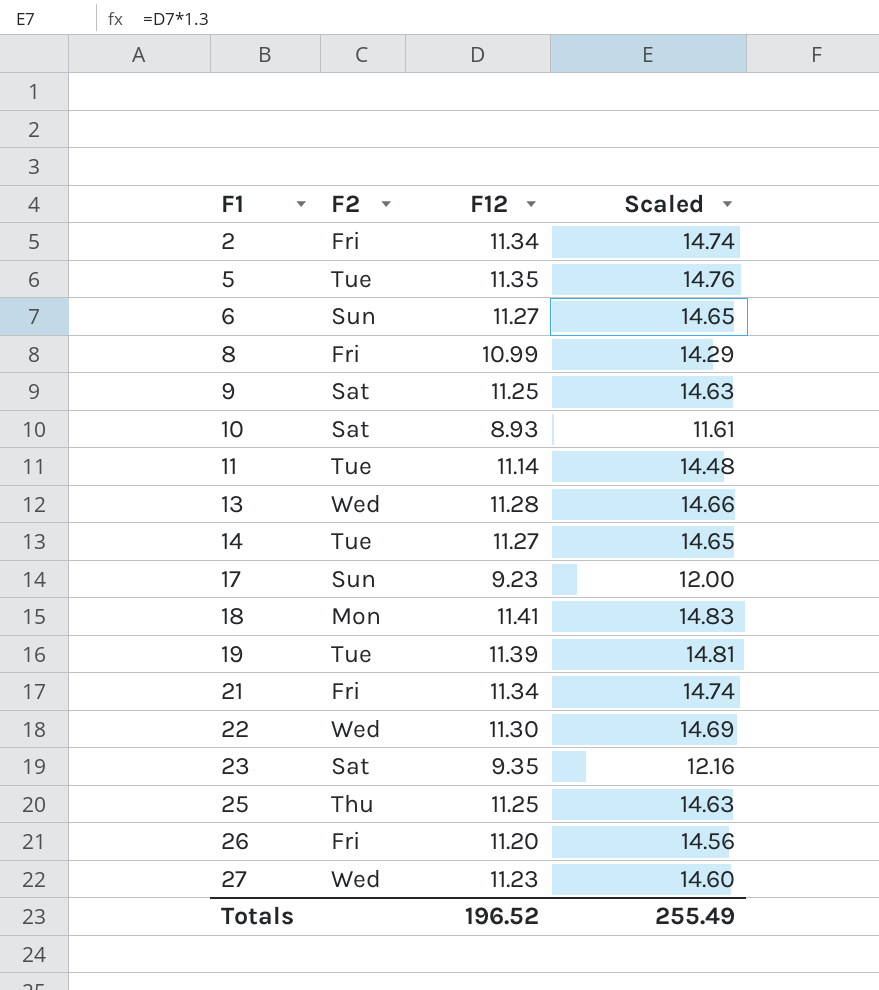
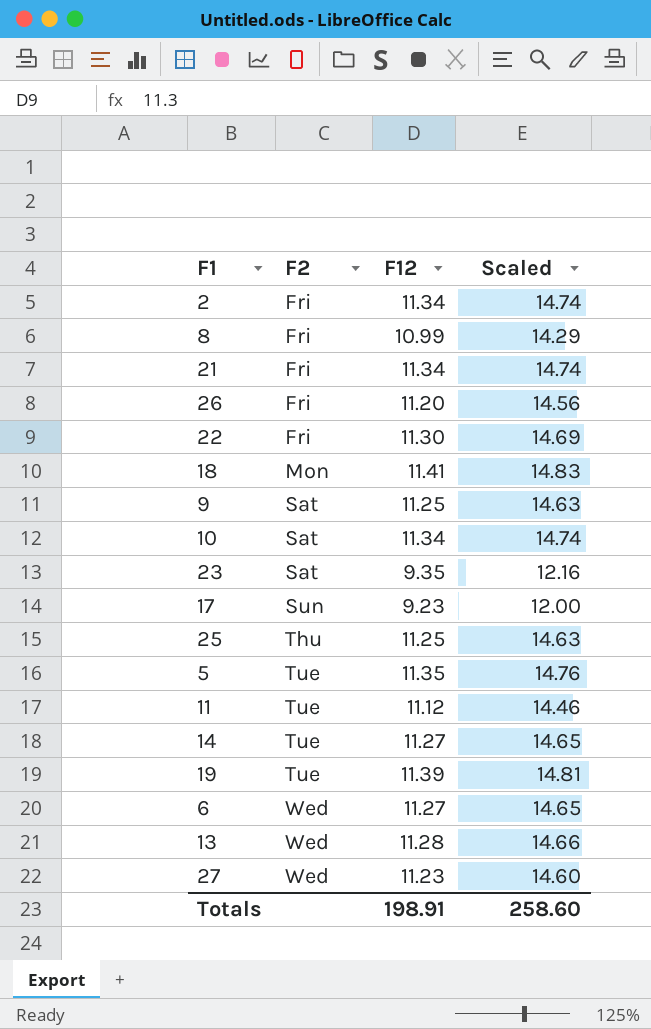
row order: F1 ascending -> F2 ascending
22 | F2: Wed -> Fri
10 | F12: 8.93 -> 11.34
10 | Scaled: 11.61 -> 14.74
11 | F12: 11.14 -> 11.12
11 | Scaled: 14.48 -> 14.46
6 | F2: Sun -> Wed
Totals | F12: 196.52 -> 198.91
Totals | Scaled: 255.49 -> 258.60

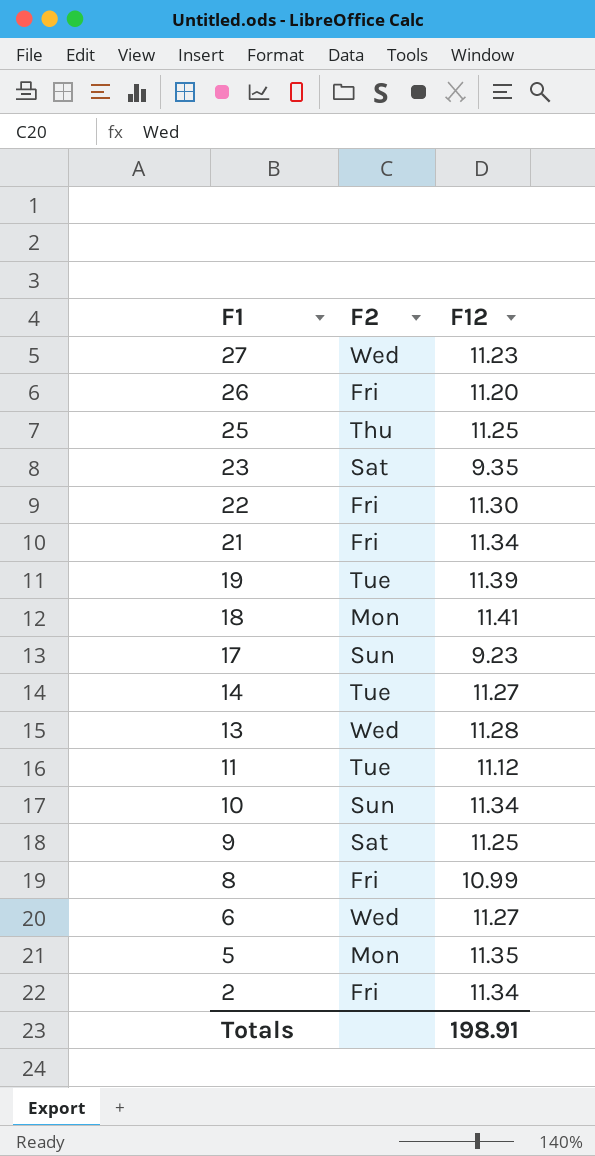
row order: F2 ascending -> F1 descending
column Scaled | formula: [F12] * 1.3 -> none
10 | F2: Sat -> Sun
5 | F2: Tue -> Mon

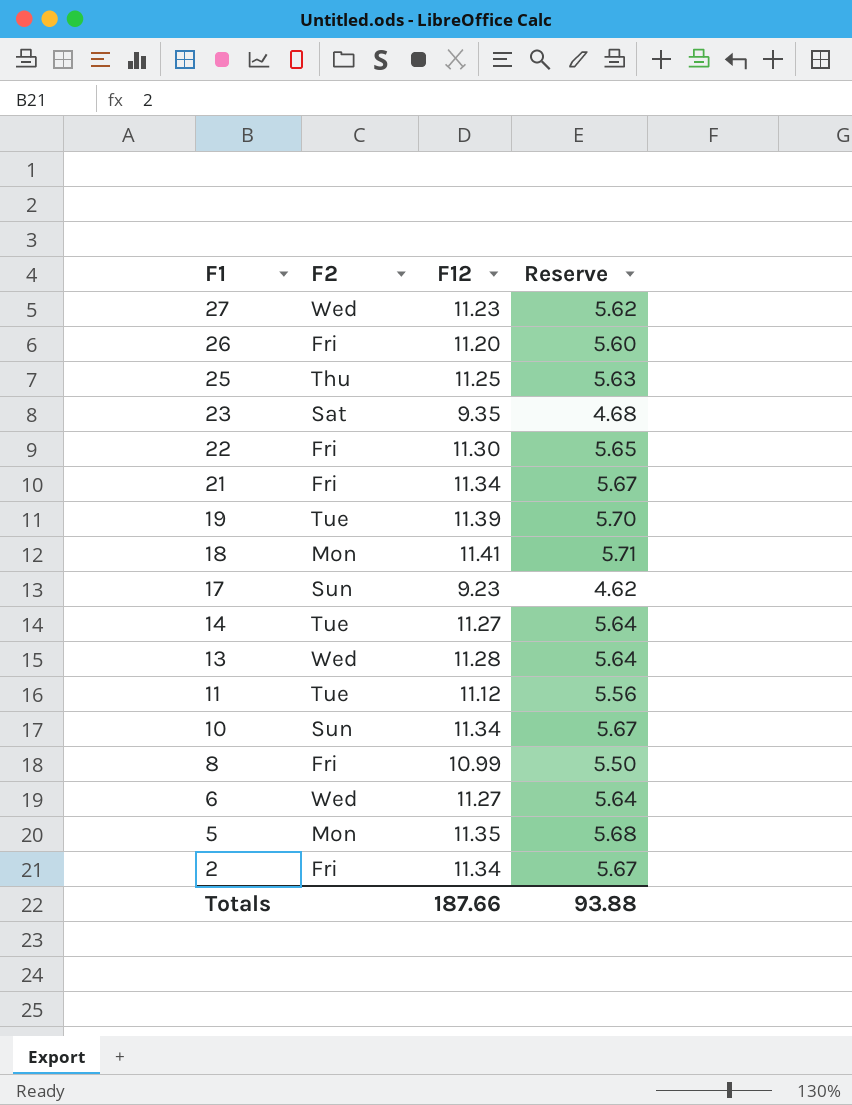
column Reserve | formula: none -> [F12] * 0.5
row 9: Sat | 11.25 -> none
Totals | F12: 198.91 -> 187.66

